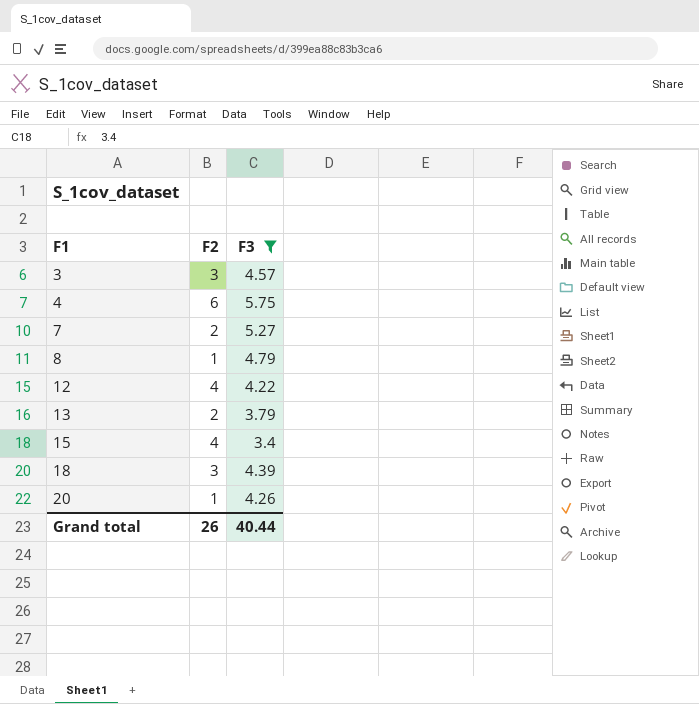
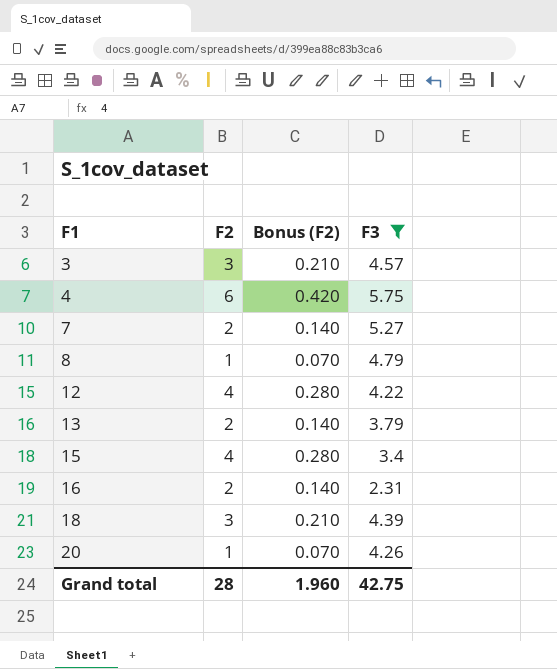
column Bonus (F2) | formula: none -> [F2] * 0.07
row 16: none -> 2 | 0.140 | 2.31
Grand total | F2: 26 -> 28
Grand total | F3: 40.44 -> 42.75

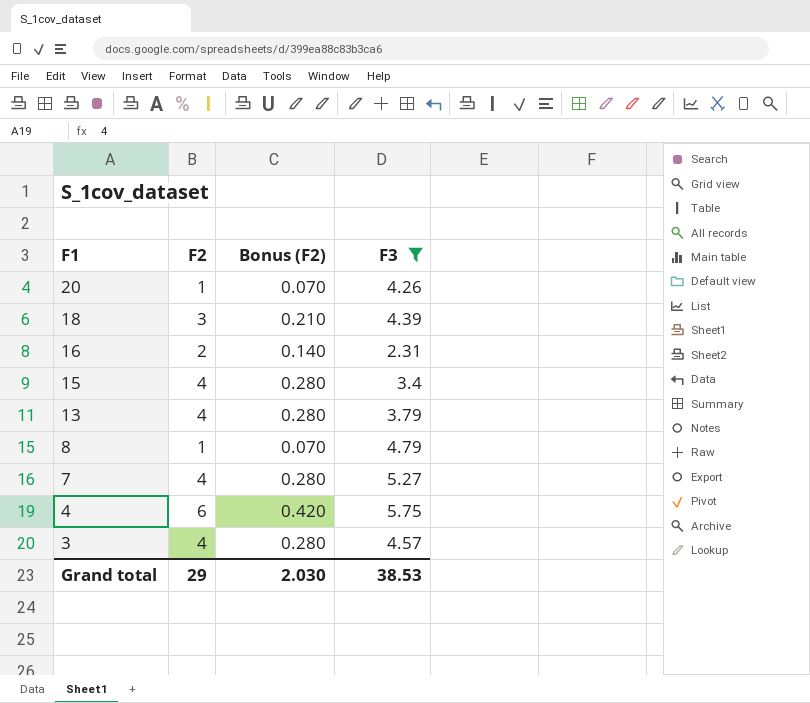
row order: F1 ascending -> F1 descending
row 12: 4 | 0.280 | 4.22 -> none
13 | F2: 2 -> 4
13 | Bonus (F2): 0.140 -> 0.280
7 | F2: 2 -> 4
7 | Bonus (F2): 0.140 -> 0.280
3 | F2: 3 -> 4
3 | Bonus (F2): 0.210 -> 0.280
Grand total | F2: 28 -> 29
Grand total | Bonus (F2): 1.960 -> 2.030
Grand total | F3: 42.75 -> 38.53

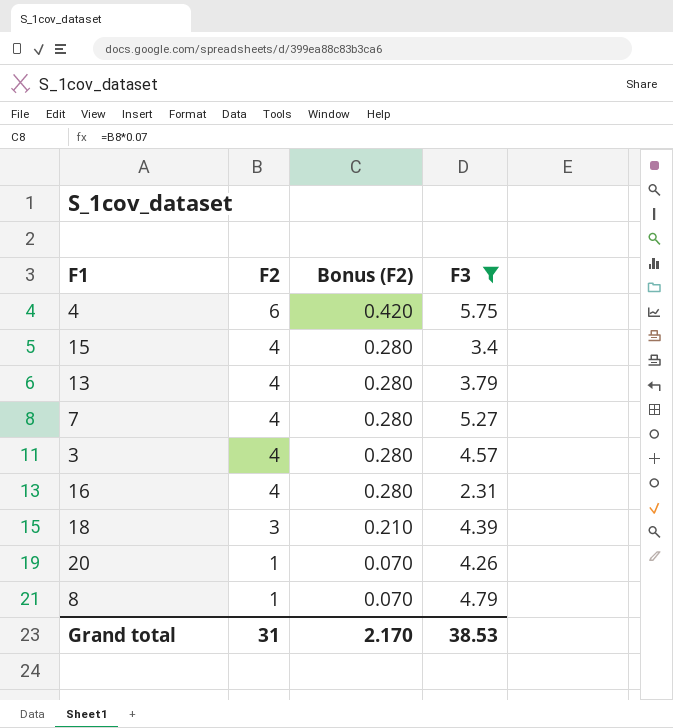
row order: F1 descending -> F2 descending
16 | F2: 2 -> 4
16 | Bonus (F2): 0.140 -> 0.280
Grand total | F2: 29 -> 31
Grand total | Bonus (F2): 2.030 -> 2.170

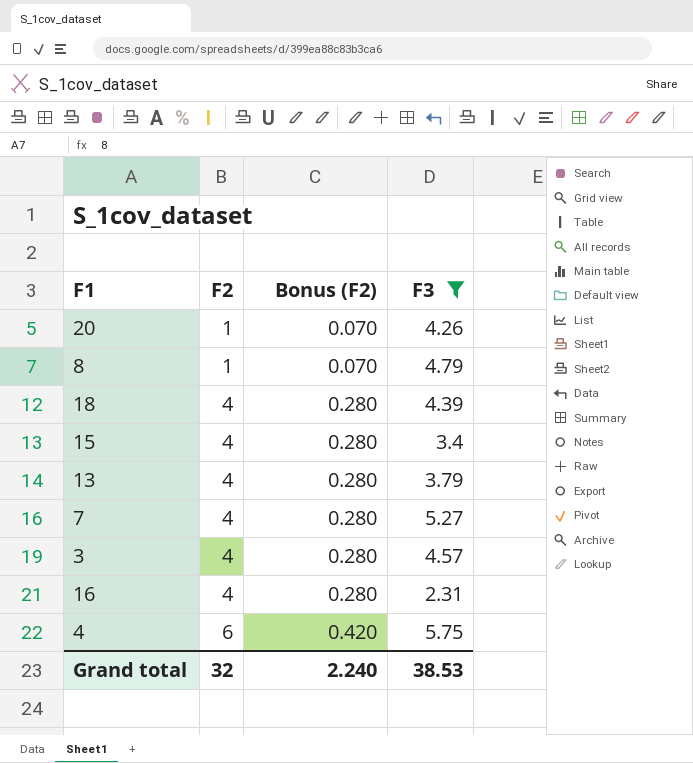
row order: F2 descending -> F2 ascending
18 | F2: 3 -> 4
18 | Bonus (F2): 0.210 -> 0.280
Grand total | F2: 31 -> 32
Grand total | Bonus (F2): 2.170 -> 2.240

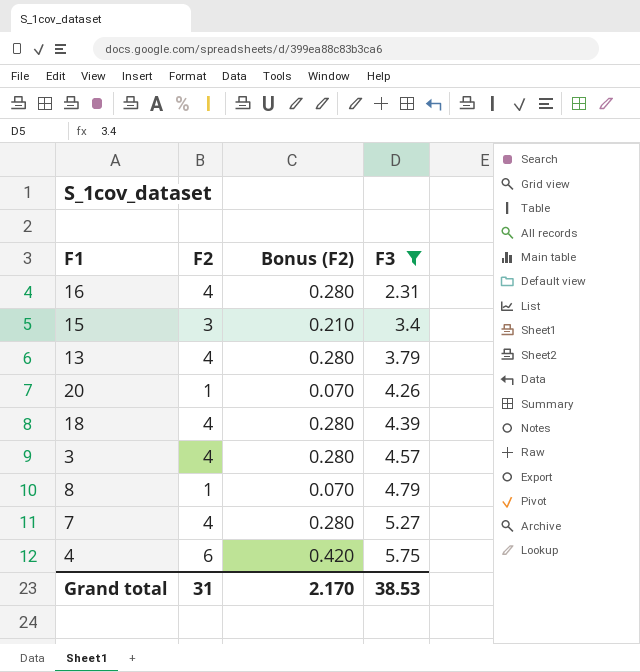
row order: F2 ascending -> F3 ascending
15 | F2: 4 -> 3
15 | Bonus (F2): 0.280 -> 0.210
Grand total | F2: 32 -> 31
Grand total | Bonus (F2): 2.240 -> 2.170

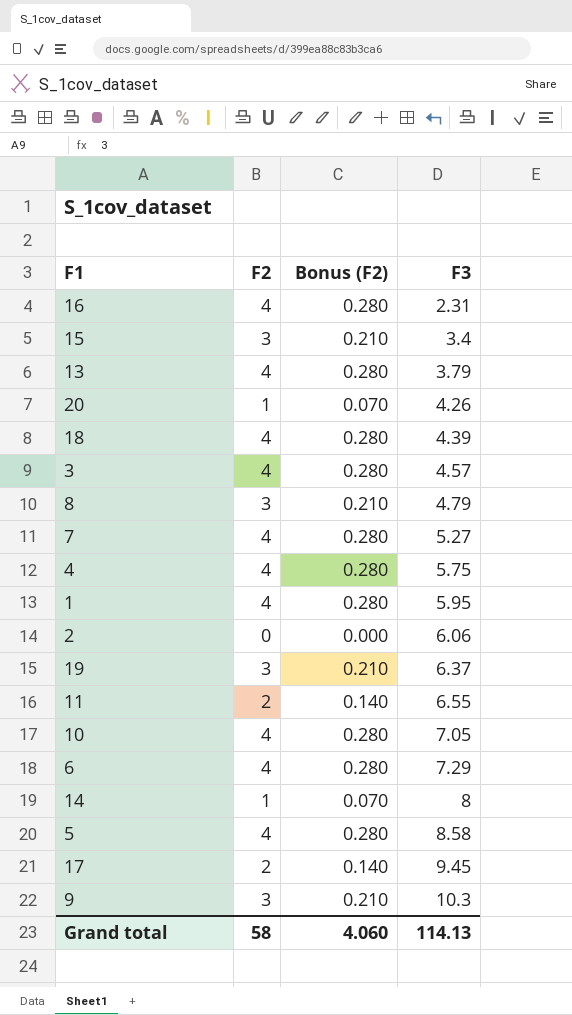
filter: F3 <= 5.75 -> none
8 | F2: 1 -> 3
8 | Bonus (F2): 0.070 -> 0.210
4 | F2: 6 -> 4
4 | Bonus (F2): 0.420 -> 0.280
Grand total | F2: 31 -> 58
Grand total | Bonus (F2): 2.170 -> 4.060
Grand total | F3: 38.53 -> 114.13

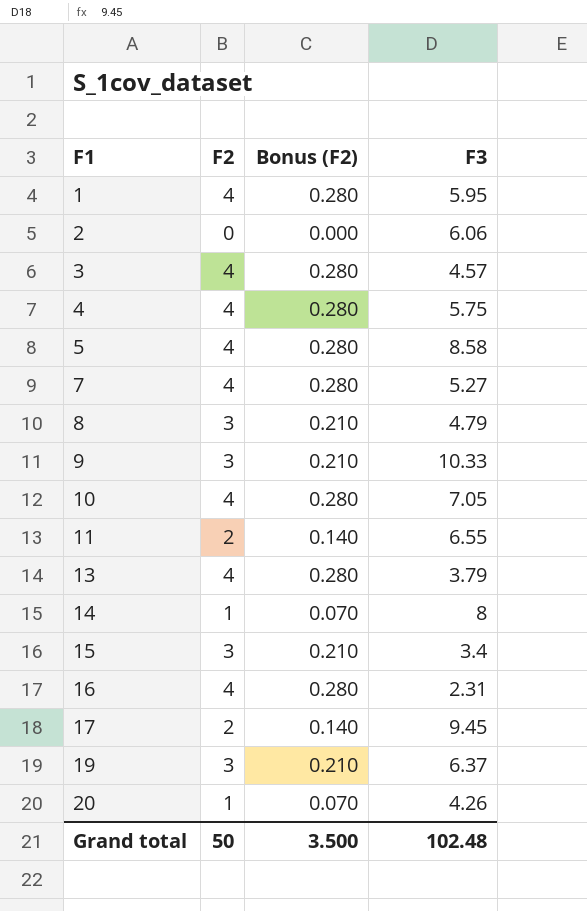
row order: F3 ascending -> F1 ascending
row 18: 4 | 0.280 | 4.39 -> none
row 6: 4 | 0.280 | 7.29 -> none
9 | F3: 10.3 -> 10.33
Grand total | F2: 58 -> 50
Grand total | Bonus (F2): 4.060 -> 3.500
Grand total | F3: 114.13 -> 102.48

